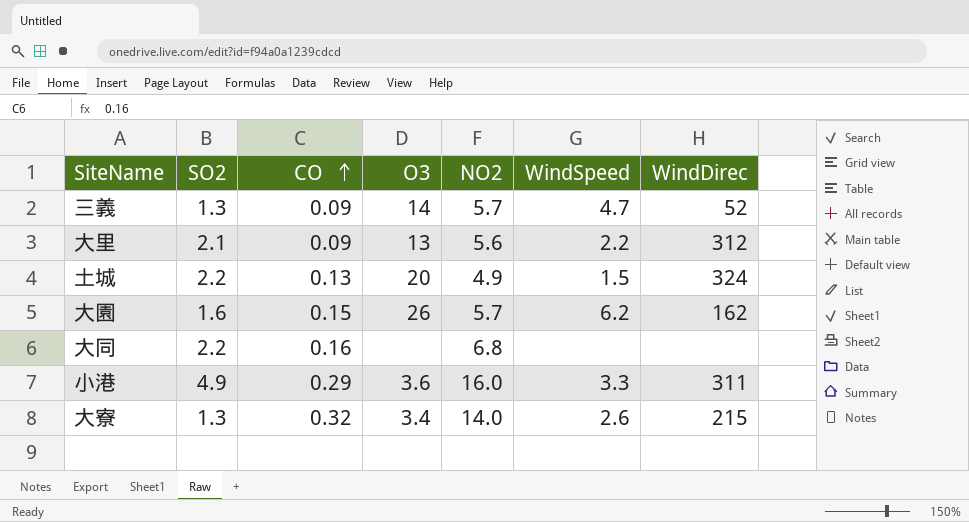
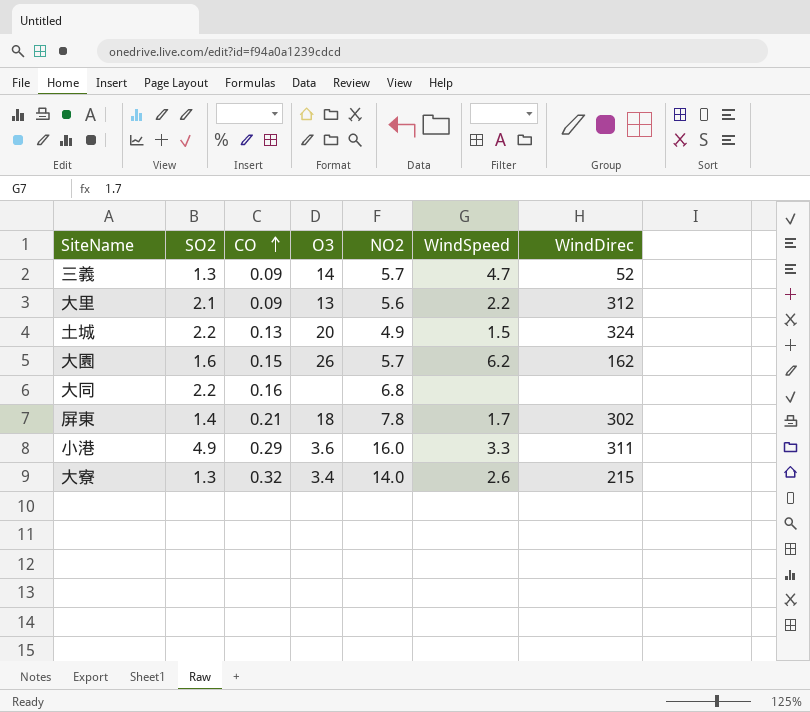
row 屏東: none -> 1.4 | 0.21 | 18 | 7.8 | 1.7 | 302

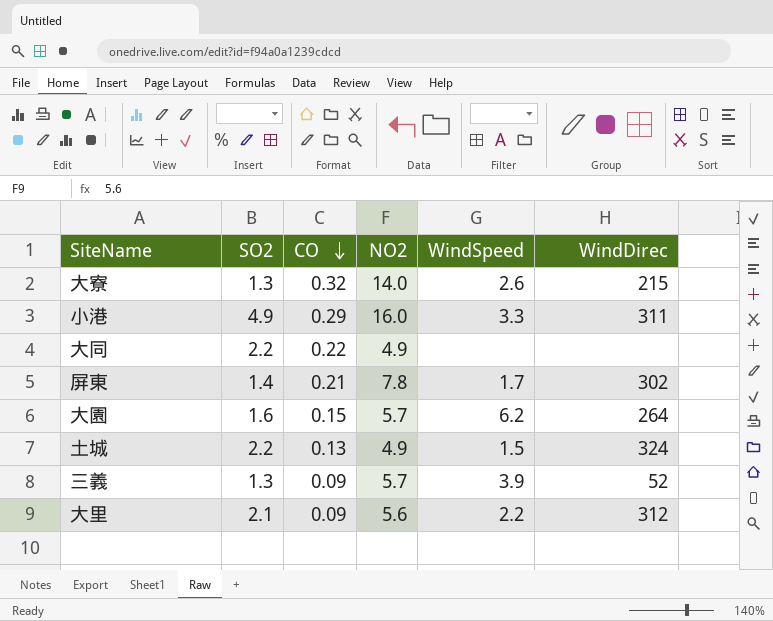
row order: CO ascending -> CO descending
column O3 | position: 4 -> none
大同 | CO: 0.16 -> 0.22
大同 | NO2: 6.8 -> 4.9
大園 | WindDirec: 162 -> 264
三義 | WindSpeed: 4.7 -> 3.9

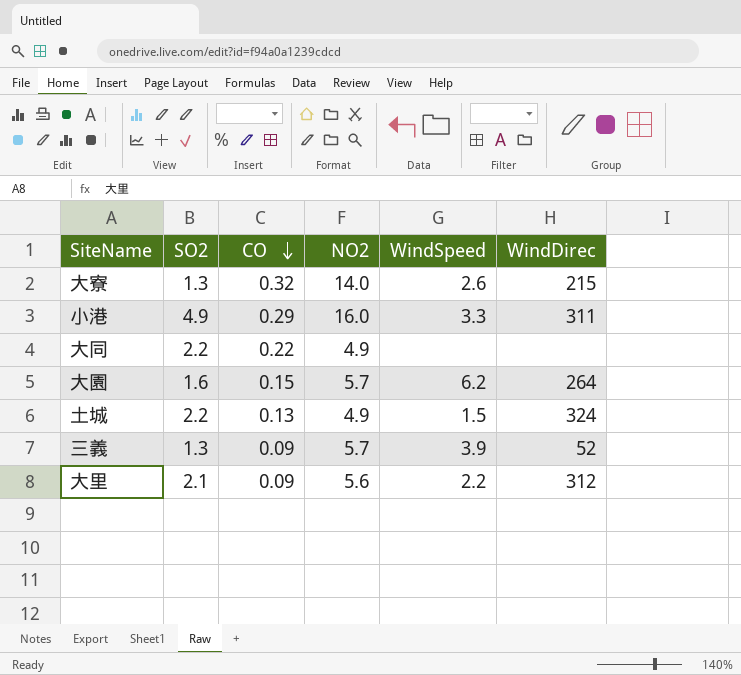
row 屏東: 1.4 | 0.21 | 7.8 | 1.7 | 302 -> none

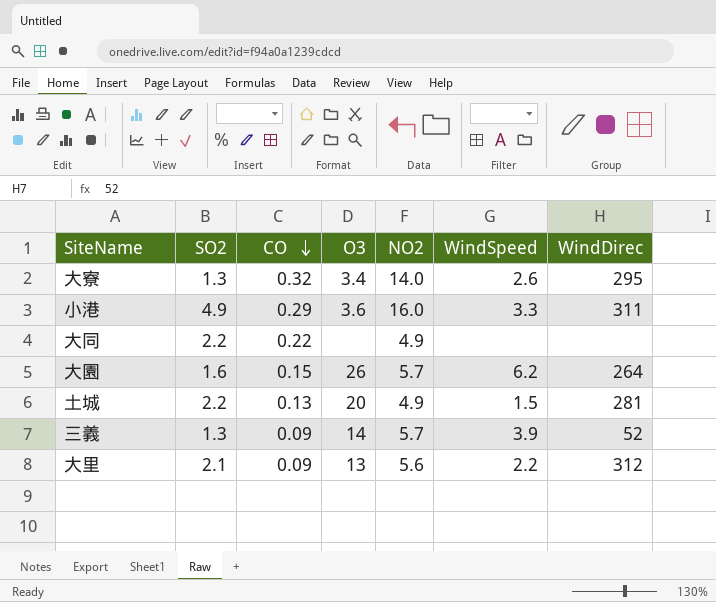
column O3 | position: none -> 4
大寮 | WindDirec: 215 -> 295
土城 | WindDirec: 324 -> 281

